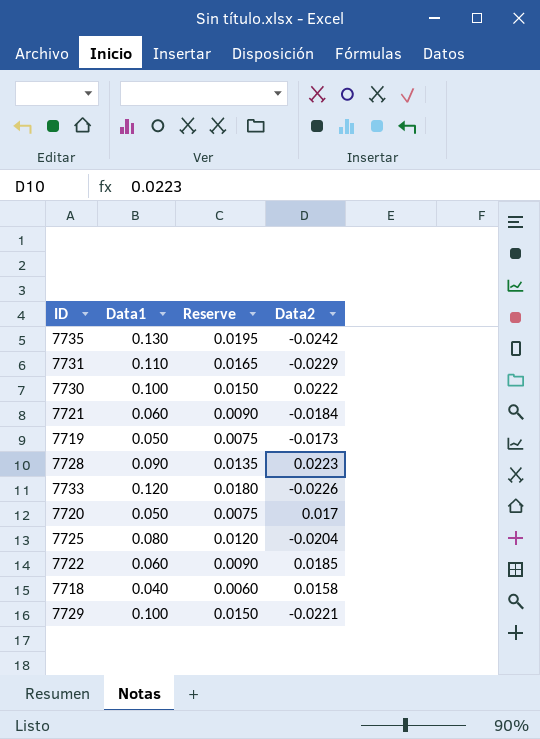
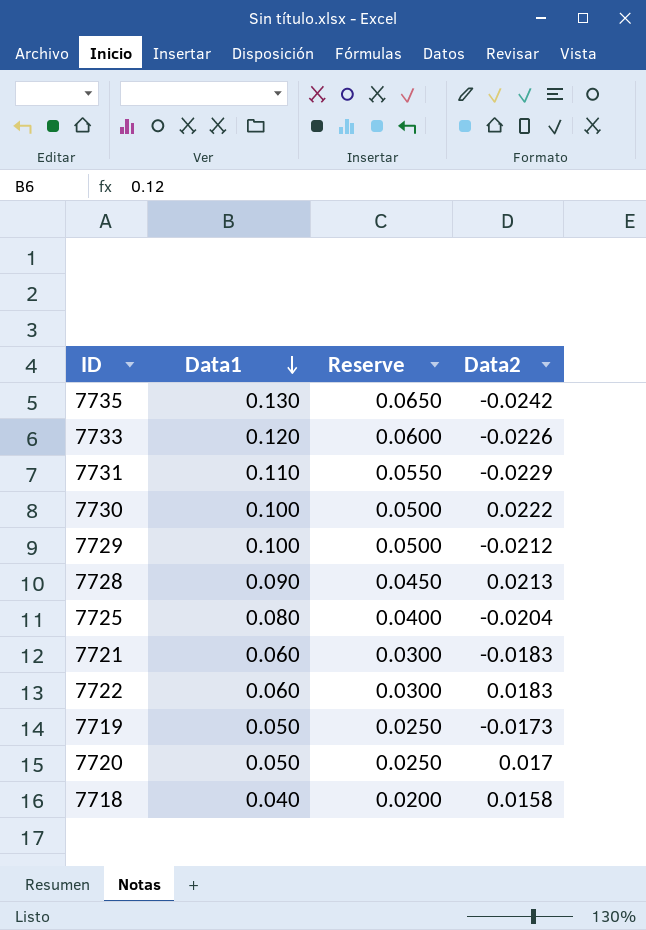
row order: none -> Data1 descending
column Reserve | formula: [Data1] * 0.15 -> [Data1] * 0.5
7729 | Data2: -0.0221 -> -0.0212
7728 | Data2: 0.0223 -> 0.0213
7721 | Data2: -0.0184 -> -0.0183
7722 | Data2: 0.0185 -> 0.0183

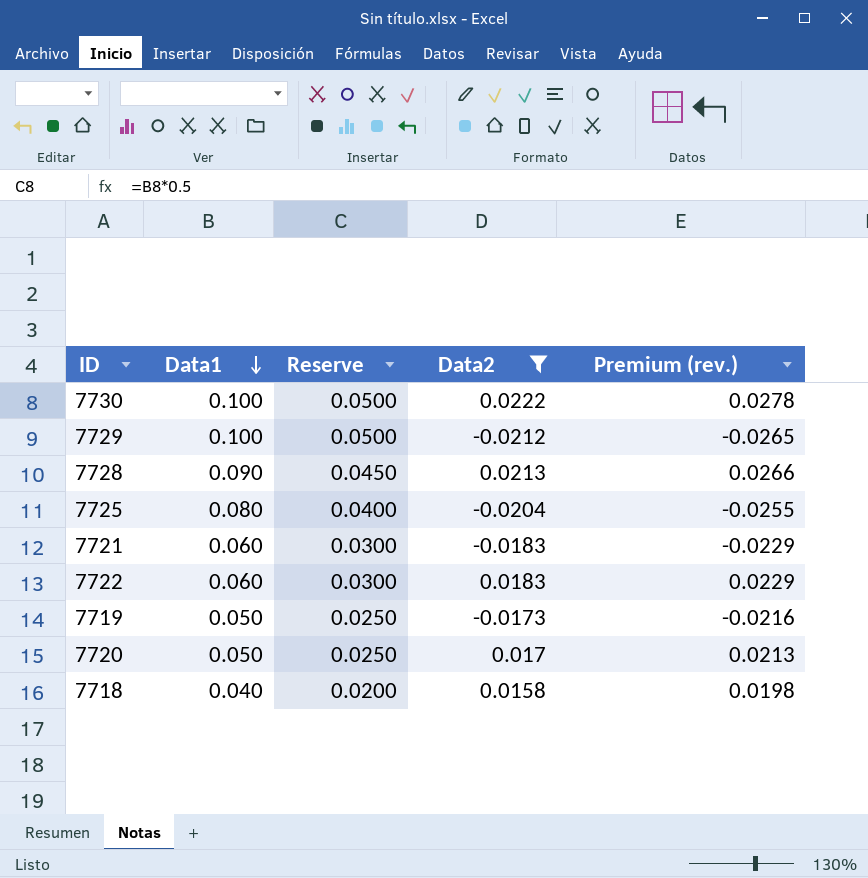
filter: none -> Data2 >= -0.0212
column Premium (rev.) | formula: none -> [Data2] * 1.25

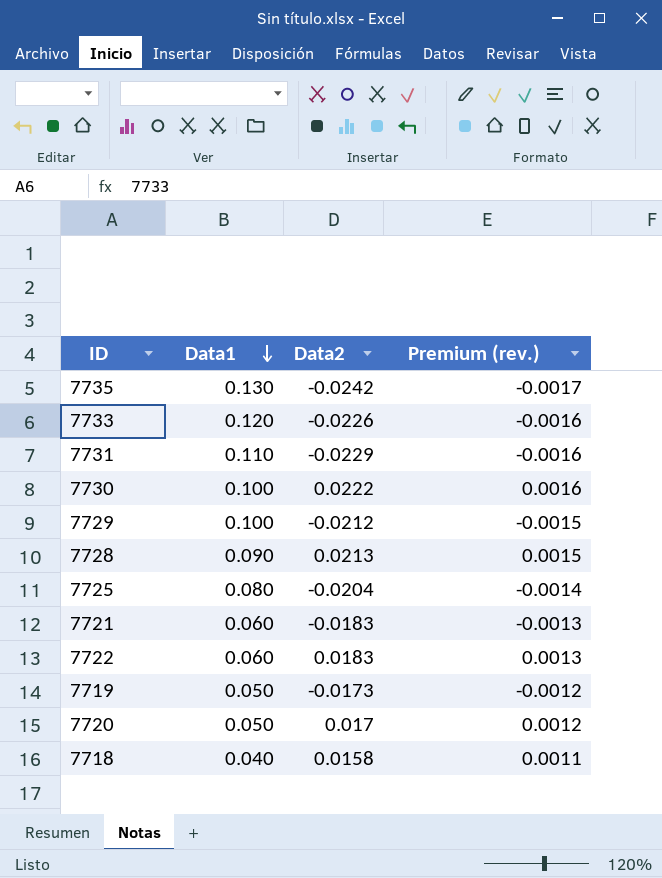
filter: Data2 >= -0.0212 -> none
column Reserve | formula: [Data1] * 0.5 -> none
column Premium (rev.) | formula: [Data2] * 1.25 -> [Data2] * 0.07

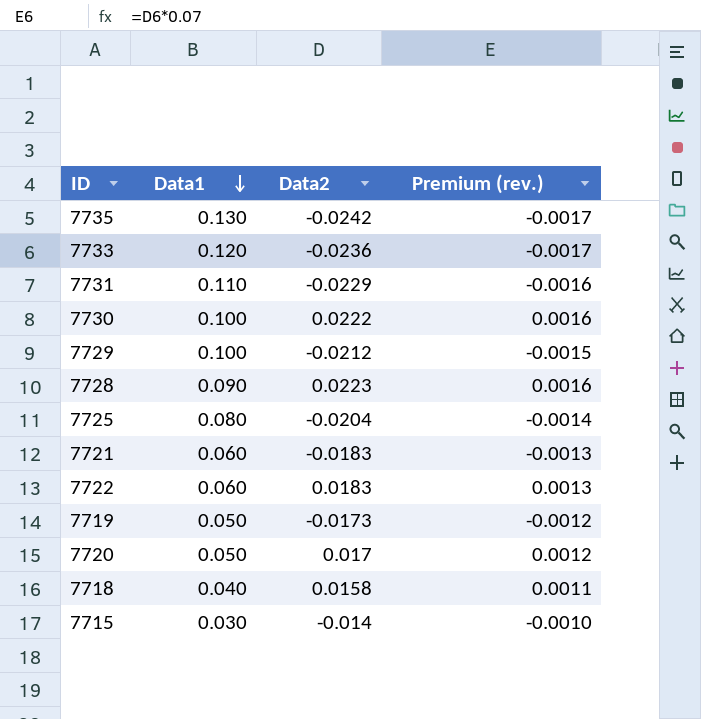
7733 | Data2: -0.0226 -> -0.0236
7733 | Premium (rev.): -0.0016 -> -0.0017
7728 | Data2: 0.0213 -> 0.0223
7728 | Premium (rev.): 0.0015 -> 0.0016
row 7715: none -> 0.030 | -0.014 | -0.0010

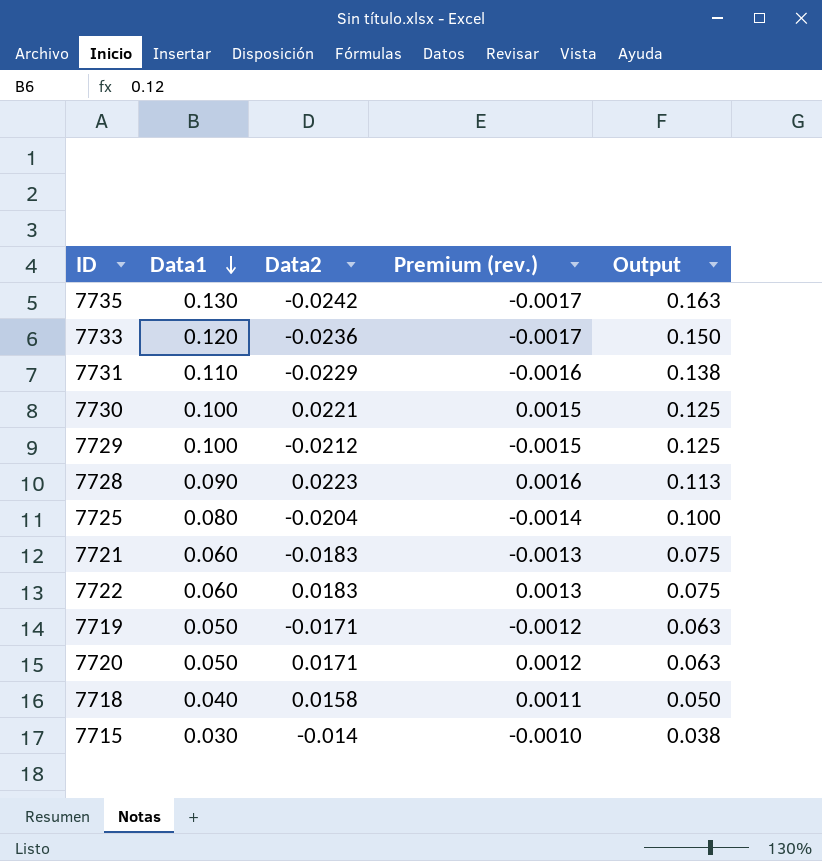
column Output | formula: none -> [Data1] * 1.25
7730 | Data2: 0.0222 -> 0.0221
7730 | Premium (rev.): 0.0016 -> 0.0015
7719 | Data2: -0.0173 -> -0.0171
7720 | Data2: 0.017 -> 0.0171

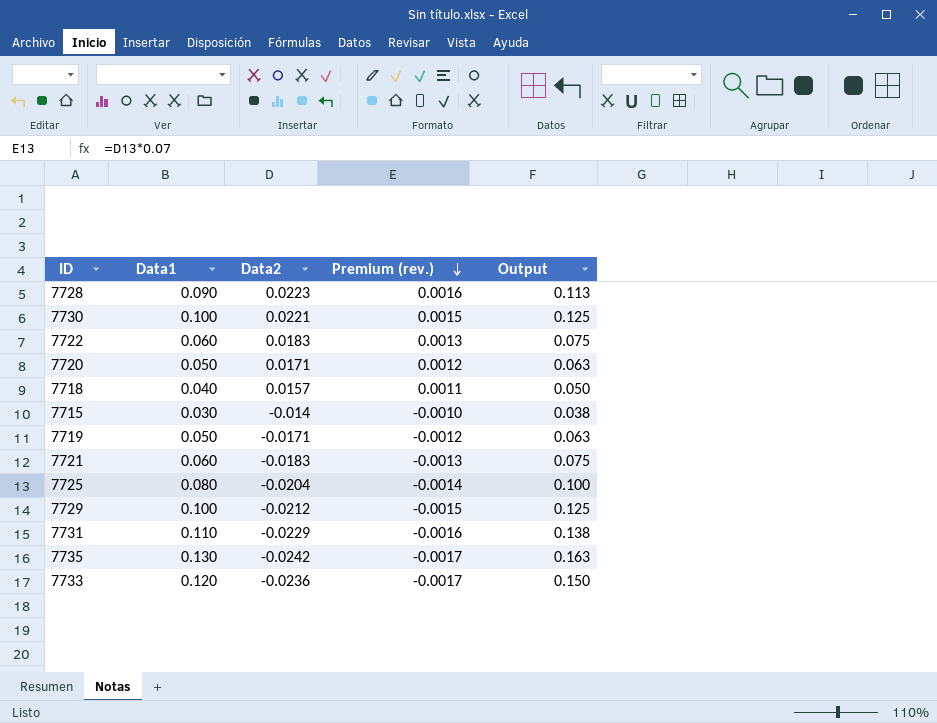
row order: Data1 descending -> Premium (rev.) descending
7718 | Data2: 0.0158 -> 0.0157

